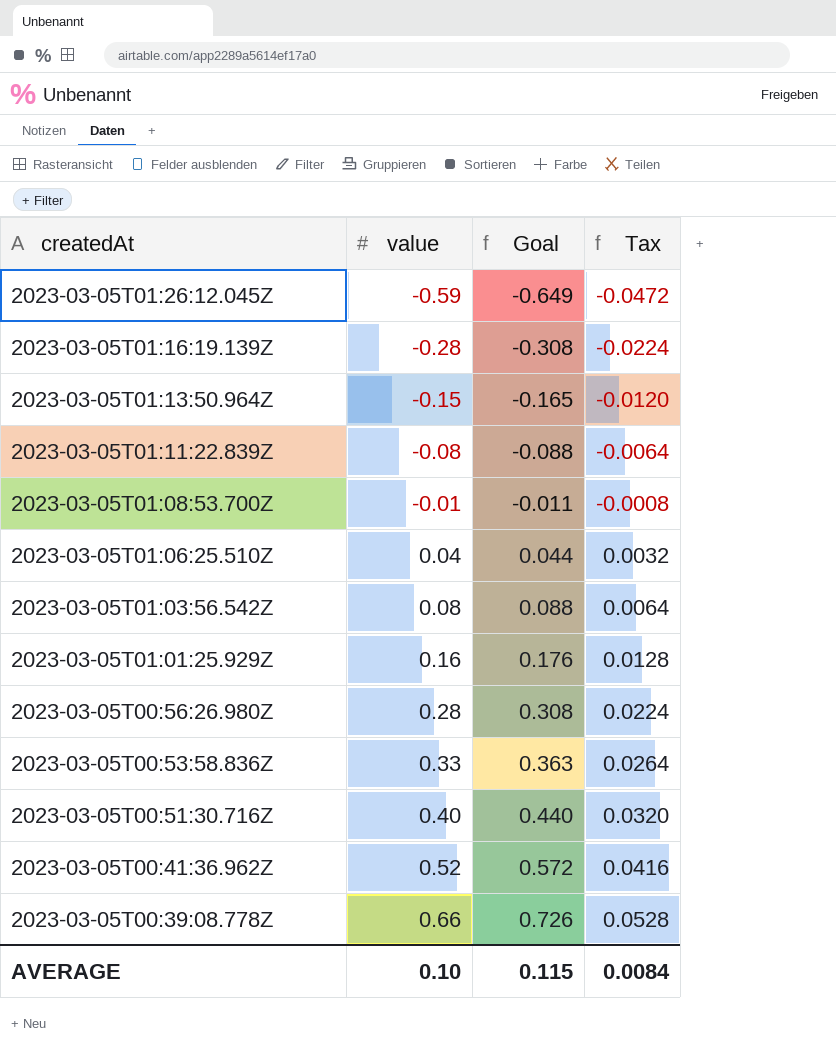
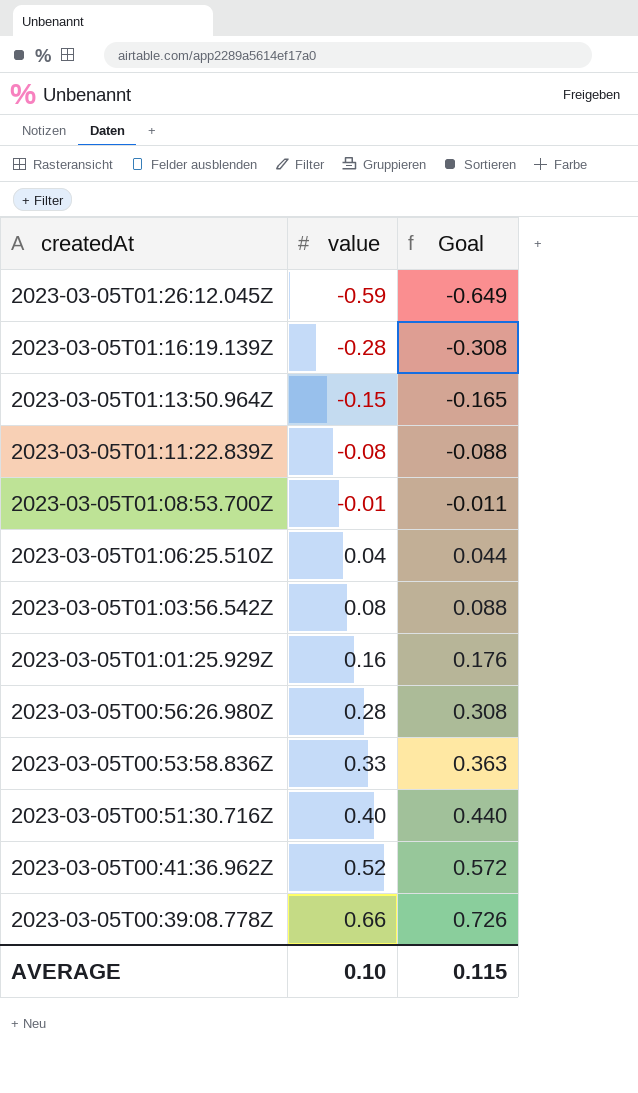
column Tax | formula: [value] * 0.08 -> none

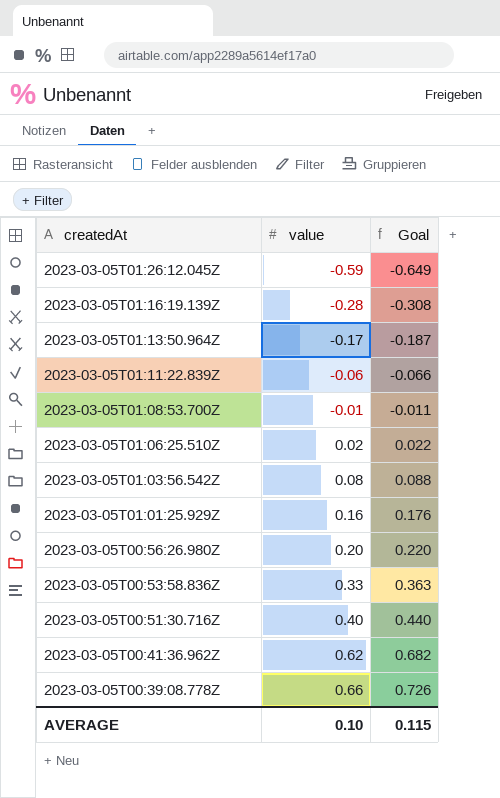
2023-03-05T01:13:50.964Z | value: -0.15 -> -0.17
2023-03-05T01:13:50.964Z | Goal: -0.165 -> -0.187
2023-03-05T01:11:22.839Z | value: -0.08 -> -0.06
2023-03-05T01:11:22.839Z | Goal: -0.088 -> -0.066
2023-03-05T01:06:25.510Z | value: 0.04 -> 0.02
2023-03-05T01:06:25.510Z | Goal: 0.044 -> 0.022
2023-03-05T00:56:26.980Z | value: 0.28 -> 0.20
2023-03-05T00:56:26.980Z | Goal: 0.308 -> 0.220
2023-03-05T00:41:36.962Z | value: 0.52 -> 0.62
2023-03-05T00:41:36.962Z | Goal: 0.572 -> 0.682

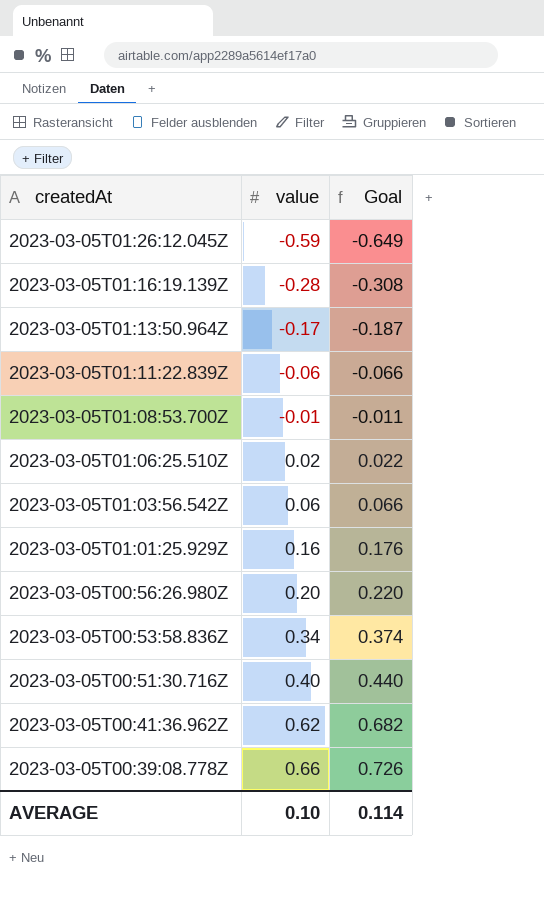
2023-03-05T01:03:56.542Z | value: 0.08 -> 0.06
2023-03-05T01:03:56.542Z | Goal: 0.088 -> 0.066
2023-03-05T00:53:58.836Z | value: 0.33 -> 0.34
2023-03-05T00:53:58.836Z | Goal: 0.363 -> 0.374
AVERAGE | Goal: 0.115 -> 0.114

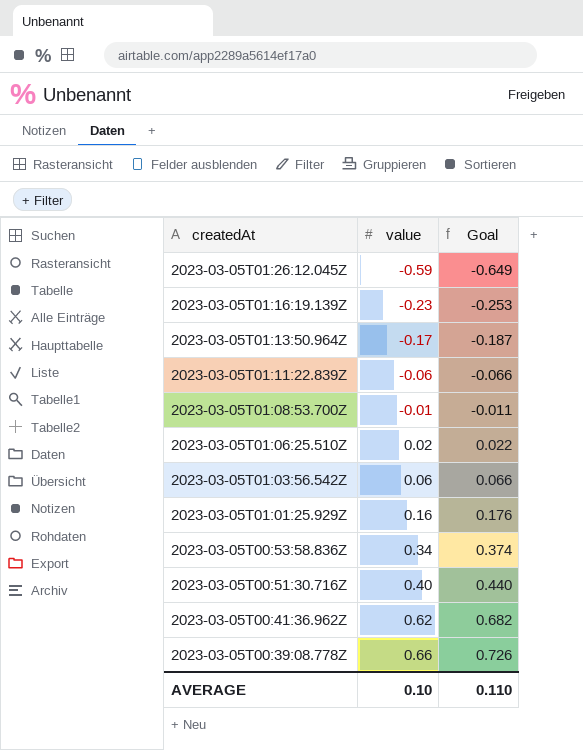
row 2023-03-05T00:56:26.980Z: 0.20 | 0.220 -> none
2023-03-05T01:16:19.139Z | value: -0.28 -> -0.23
2023-03-05T01:16:19.139Z | Goal: -0.308 -> -0.253
AVERAGE | Goal: 0.114 -> 0.110

